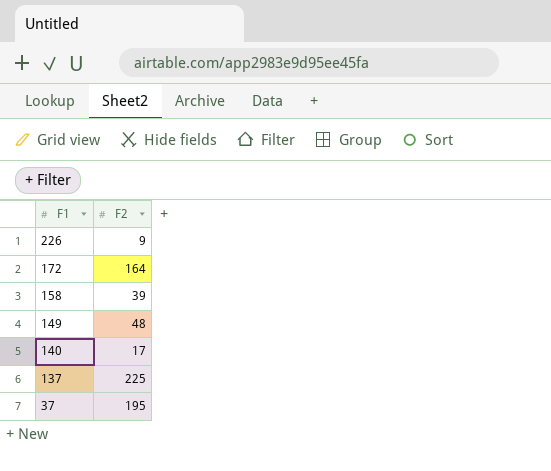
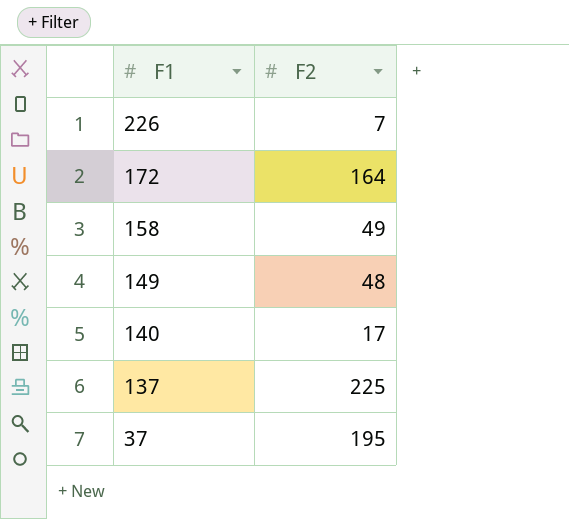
226 | F2: 9 -> 7
158 | F2: 39 -> 49

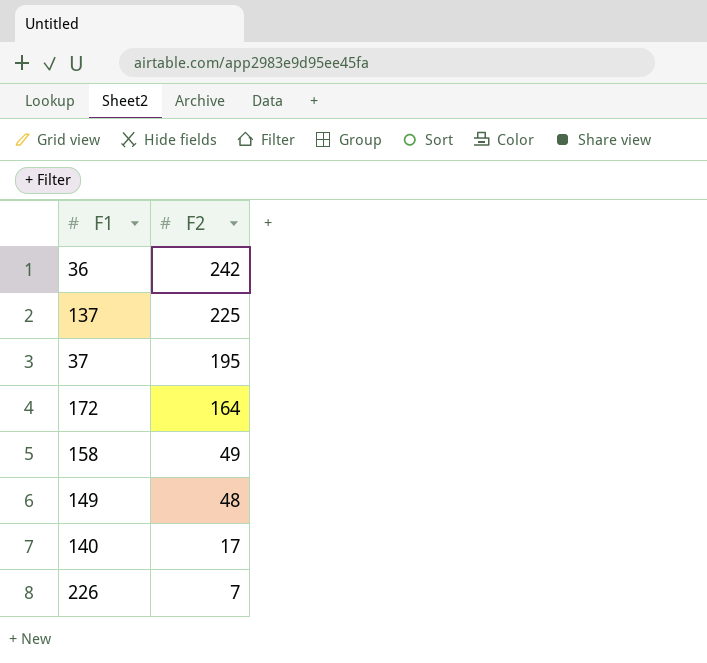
row order: F1 descending -> F2 descending
row 36: none -> 242

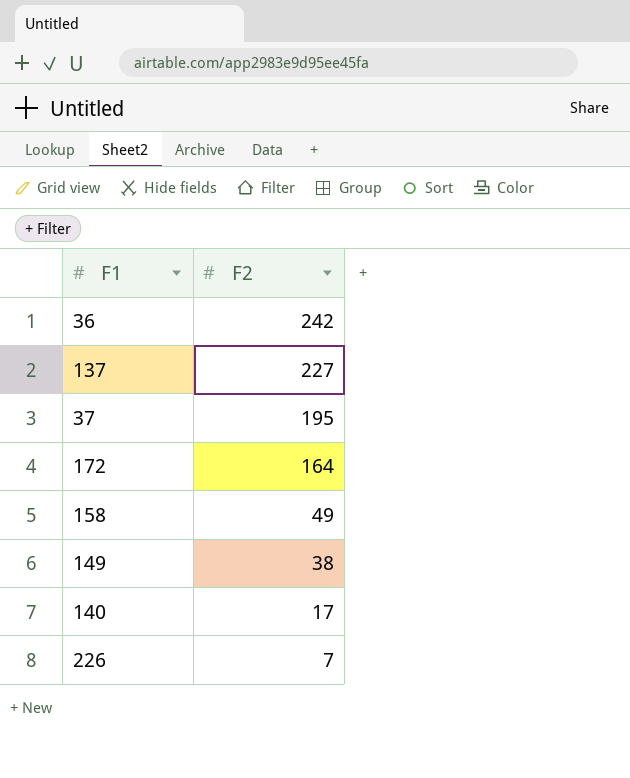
137 | F2: 225 -> 227
149 | F2: 48 -> 38

